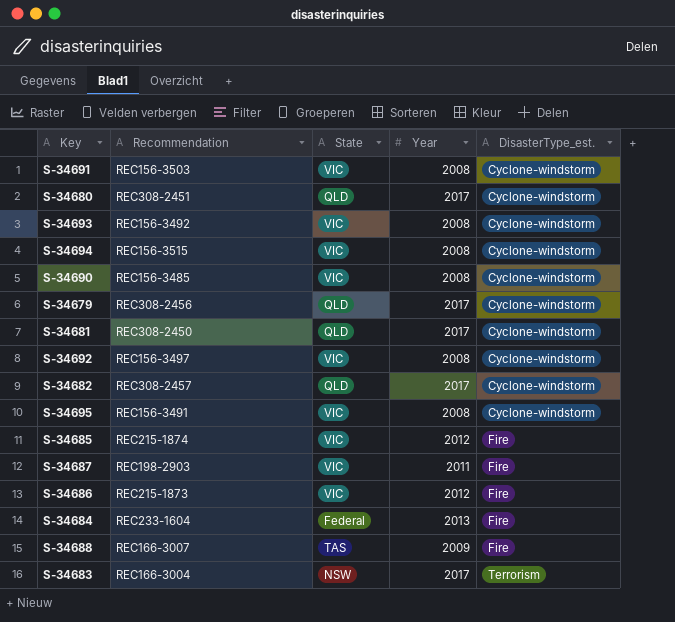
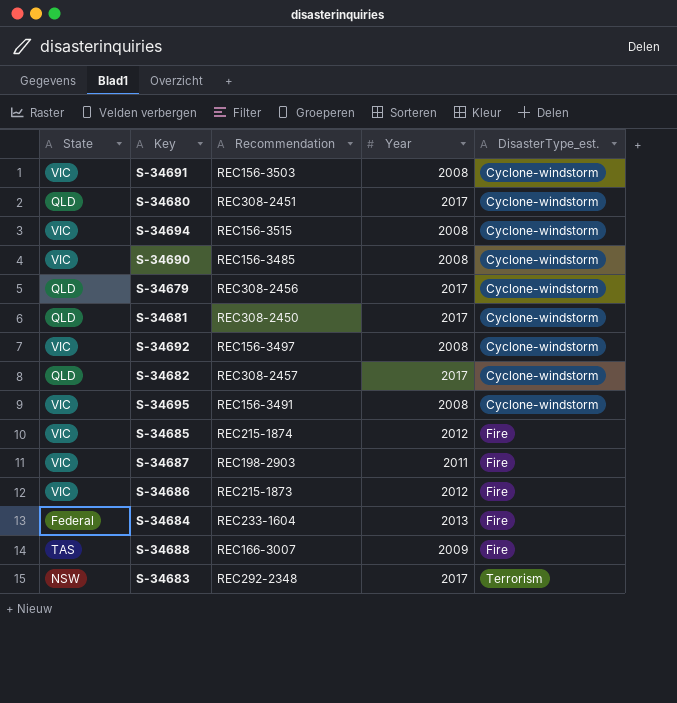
column State | position: 3 -> 1
row S-34693: REC156-3492 | VIC | 2008 | Cyclone-windstorm -> none
S-34683 | Recommendation: REC166-3004 -> REC292-2348

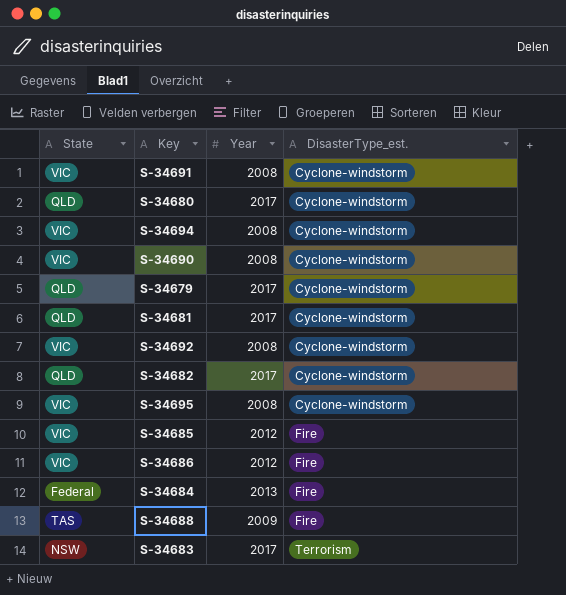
column Recommendation | position: 3 -> none
row S-34687: VIC | REC198-2903 | 2011 | Fire -> none

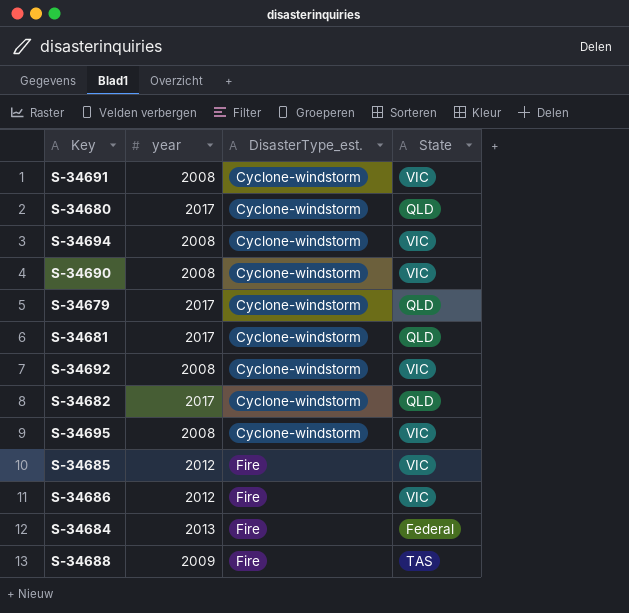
column name: Year -> year
column State | position: 1 -> 4
row S-34683: NSW | 2017 | Terrorism -> none

